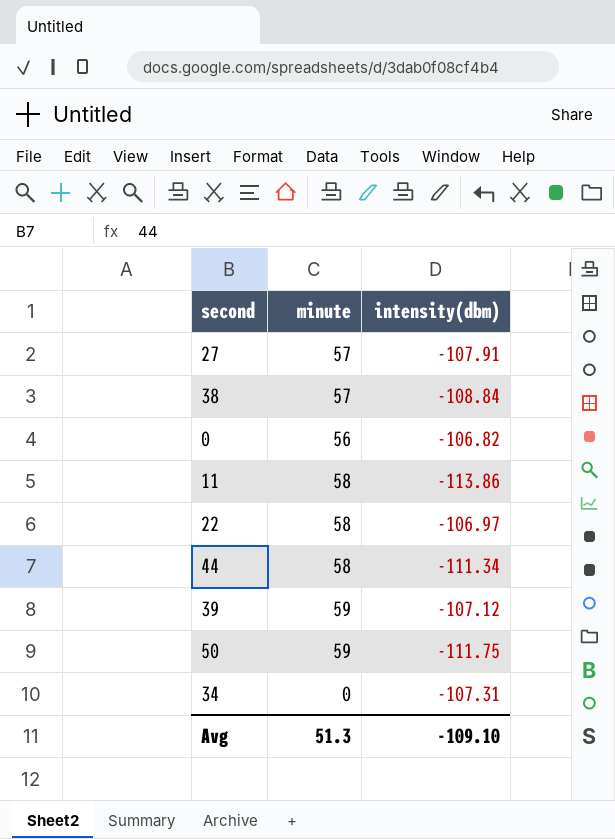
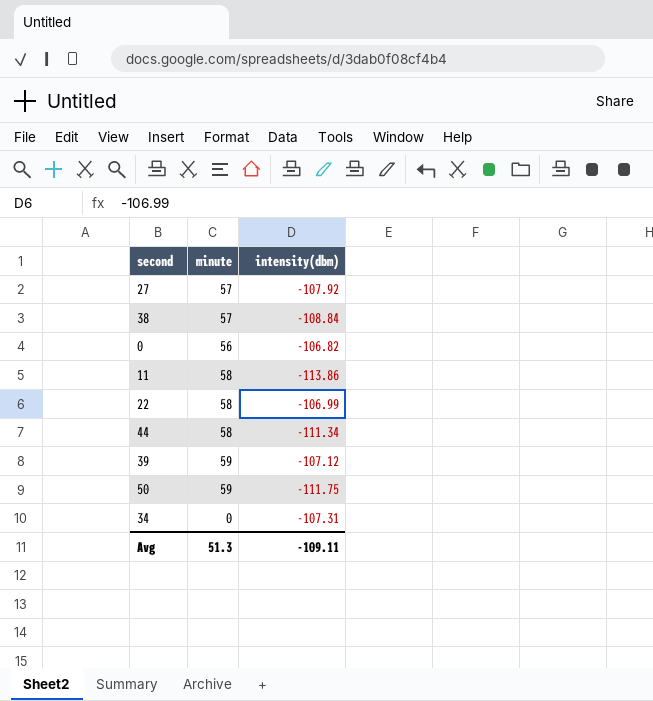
27 | intensity(dbm): -107.91 -> -107.92
22 | intensity(dbm): -106.97 -> -106.99
Avg | intensity(dbm): -109.10 -> -109.11

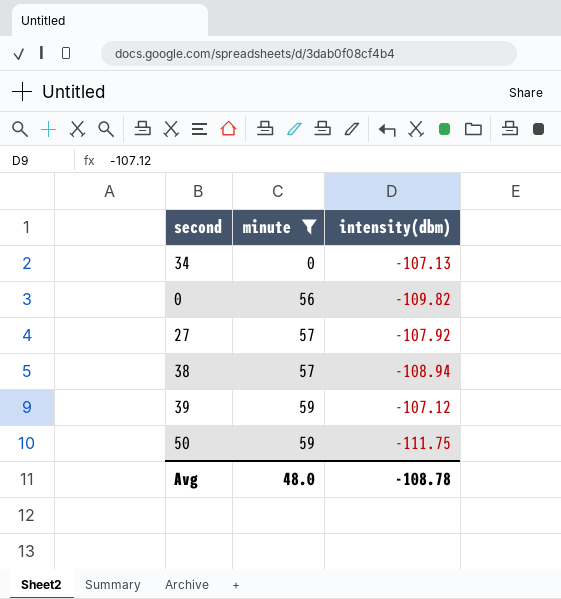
filter: none -> minute != 58
row order: none -> minute ascending
34 | intensity(dbm): -107.31 -> -107.13
0 | intensity(dbm): -106.82 -> -109.82
38 | intensity(dbm): -108.84 -> -108.94
Avg | minute: 51.3 -> 48.0
Avg | intensity(dbm): -109.11 -> -108.78

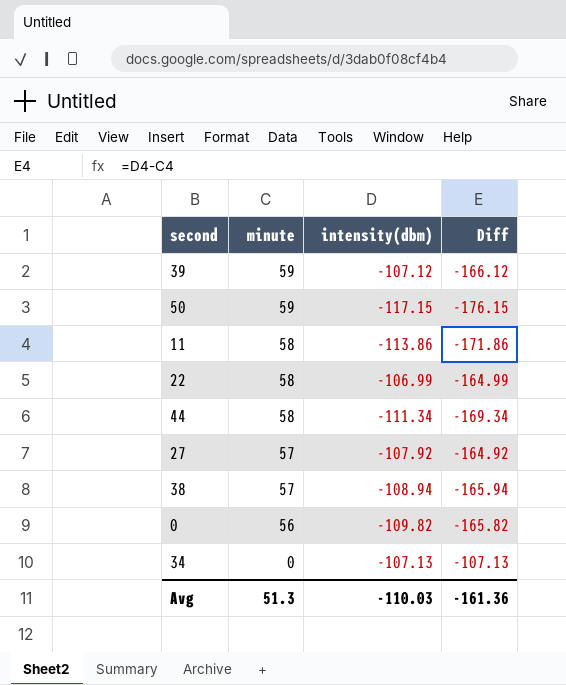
filter: minute != 58 -> none
row order: minute ascending -> minute descending
column Diff | formula: none -> [intensity(dbm)] - [minute]
50 | intensity(dbm): -111.75 -> -117.15
Avg | minute: 48.0 -> 51.3
Avg | intensity(dbm): -108.78 -> -110.03

